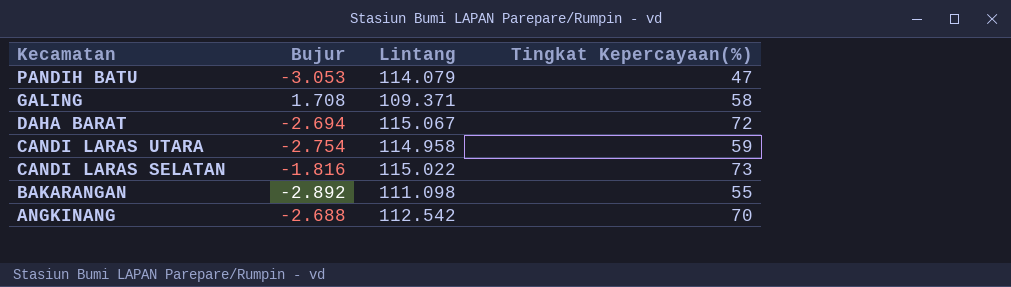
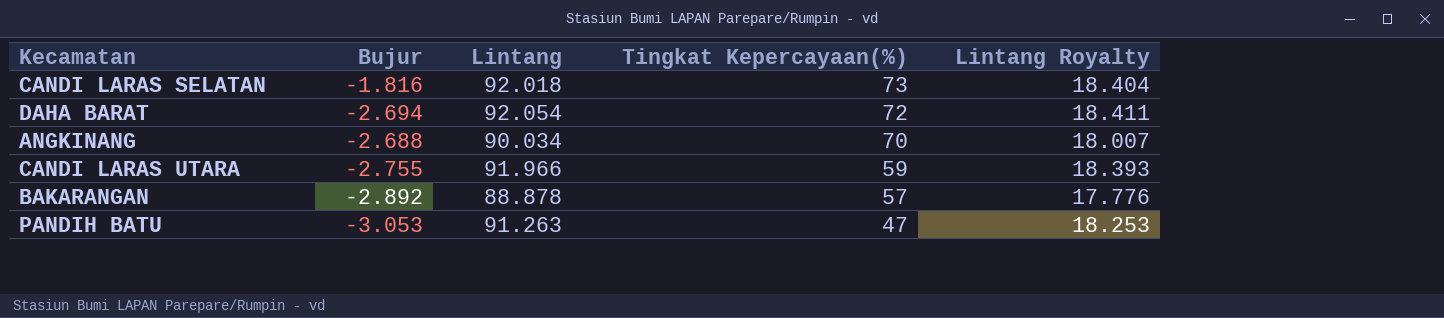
row order: Kecamatan descending -> Tingkat Kepercayaan(%) descending
column Lintang Royalty | formula: none -> [Lintang] * 0.2
row GALING: 1.708 | 109.371 | 58 -> none
CANDI LARAS SELATAN | Lintang: 115.022 -> 92.018
DAHA BARAT | Lintang: 115.067 -> 92.054
ANGKINANG | Lintang: 112.542 -> 90.034
CANDI LARAS UTARA | Bujur: -2.754 -> -2.755
CANDI LARAS UTARA | Lintang: 114.958 -> 91.966
BAKARANGAN | Lintang: 111.098 -> 88.878
BAKARANGAN | Tingkat Kepercayaan(%): 55 -> 57
PANDIH BATU | Lintang: 114.079 -> 91.263

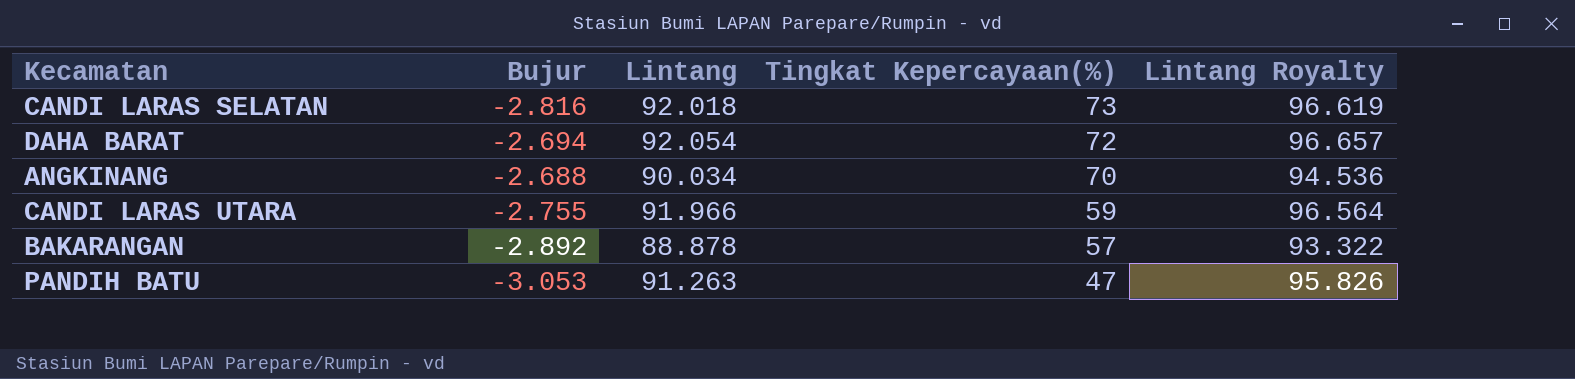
column Lintang Royalty | formula: [Lintang] * 0.2 -> [Lintang] * 1.05
CANDI LARAS SELATAN | Bujur: -1.816 -> -2.816

